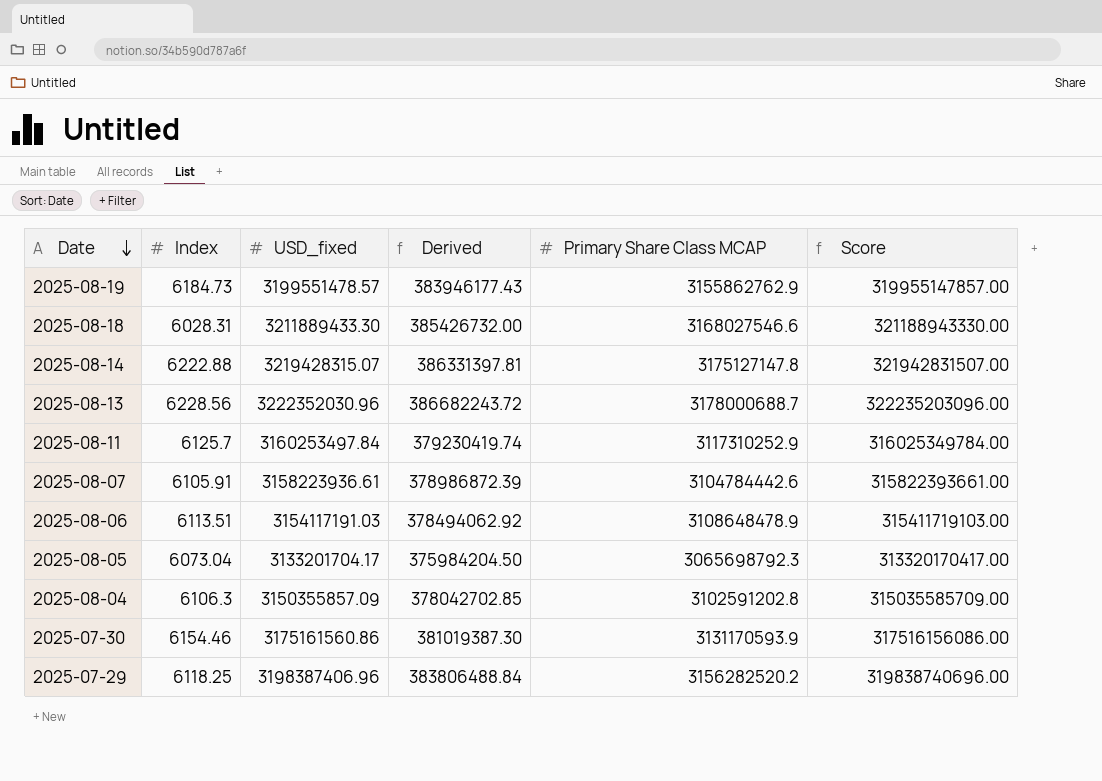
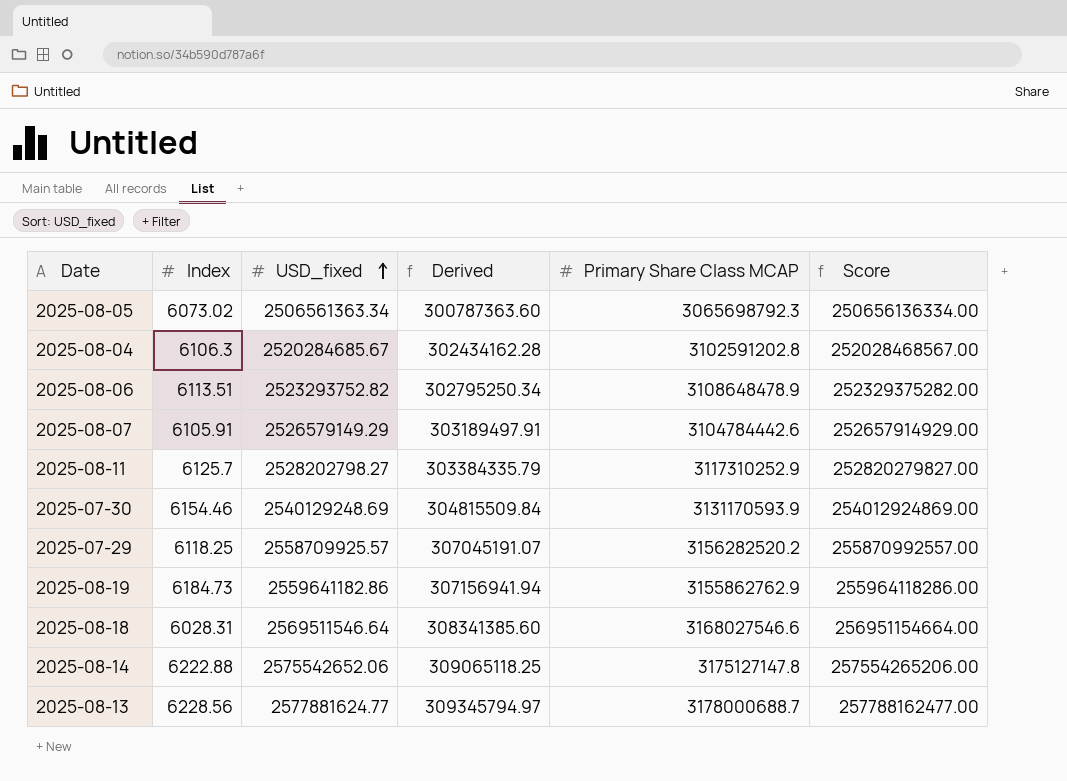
row order: Date descending -> USD_fixed ascending
2025-08-05 | Index: 6073.04 -> 6073.02
2025-08-05 | USD_fixed: 3133201704.17 -> 2506561363.34
2025-08-05 | Derived: 375984204.50 -> 300787363.60
2025-08-05 | Score: 313320170417.00 -> 250656136334.00
2025-08-04 | USD_fixed: 3150355857.09 -> 2520284685.67
2025-08-04 | Derived: 378042702.85 -> 302434162.28
2025-08-04 | Score: 315035585709.00 -> 252028468567.00
2025-08-06 | USD_fixed: 3154117191.03 -> 2523293752.82
2025-08-06 | Derived: 378494062.92 -> 302795250.34
2025-08-06 | Score: 315411719103.00 -> 252329375282.00
2025-08-07 | USD_fixed: 3158223936.61 -> 2526579149.29
2025-08-07 | Derived: 378986872.39 -> 303189497.91
2025-08-07 | Score: 315822393661.00 -> 252657914929.00
2025-08-11 | USD_fixed: 3160253497.84 -> 2528202798.27
2025-08-11 | Derived: 379230419.74 -> 303384335.79
2025-08-11 | Score: 316025349784.00 -> 252820279827.00
2025-07-30 | USD_fixed: 3175161560.86 -> 2540129248.69
2025-07-30 | Derived: 381019387.30 -> 304815509.84
2025-07-30 | Score: 317516156086.00 -> 254012924869.00
2025-07-29 | USD_fixed: 3198387406.96 -> 2558709925.57
2025-07-29 | Derived: 383806488.84 -> 307045191.07
2025-07-29 | Score: 319838740696.00 -> 255870992557.00
2025-08-19 | USD_fixed: 3199551478.57 -> 2559641182.86
2025-08-19 | Derived: 383946177.43 -> 307156941.94
2025-08-19 | Score: 319955147857.00 -> 255964118286.00
2025-08-18 | USD_fixed: 3211889433.30 -> 2569511546.64
2025-08-18 | Derived: 385426732.00 -> 308341385.60
2025-08-18 | Score: 321188943330.00 -> 256951154664.00
2025-08-14 | USD_fixed: 3219428315.07 -> 2575542652.06
2025-08-14 | Derived: 386331397.81 -> 309065118.25
2025-08-14 | Score: 321942831507.00 -> 257554265206.00
2025-08-13 | USD_fixed: 3222352030.96 -> 2577881624.77
2025-08-13 | Derived: 386682243.72 -> 309345794.97
2025-08-13 | Score: 322235203096.00 -> 257788162477.00

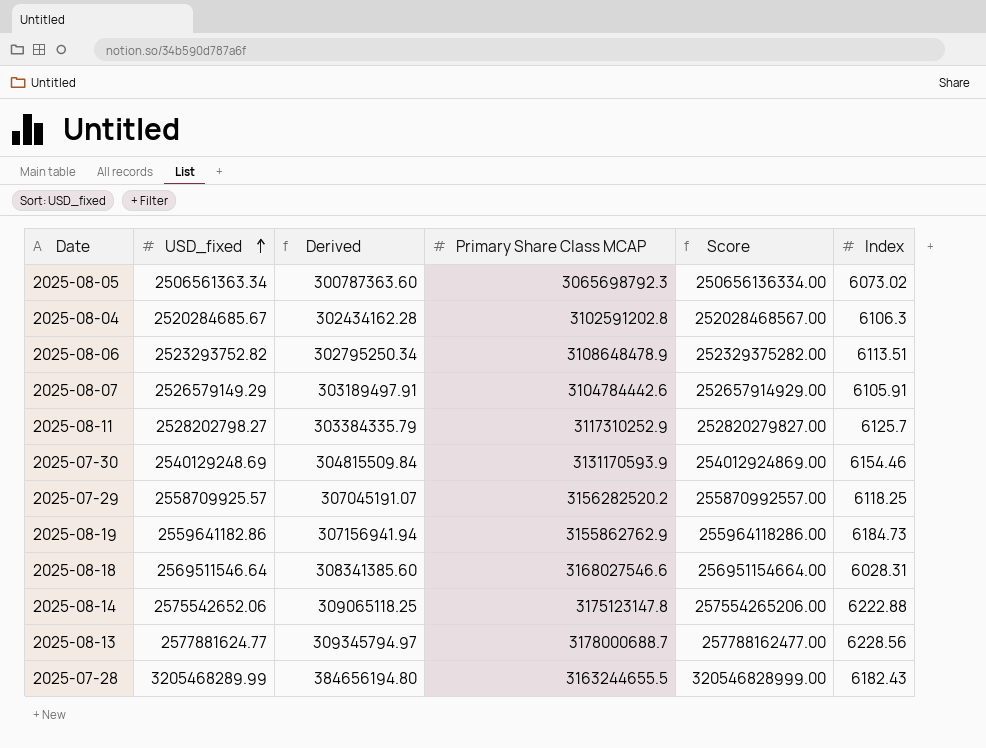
column Index | position: 2 -> 6
2025-08-14 | Primary Share Class MCAP: 3175127147.8 -> 3175123147.8
row 2025-07-28: none -> 3205468289.99 | 384656194.80 | 3163244655.5 | 320546828999.00 | 6182.43

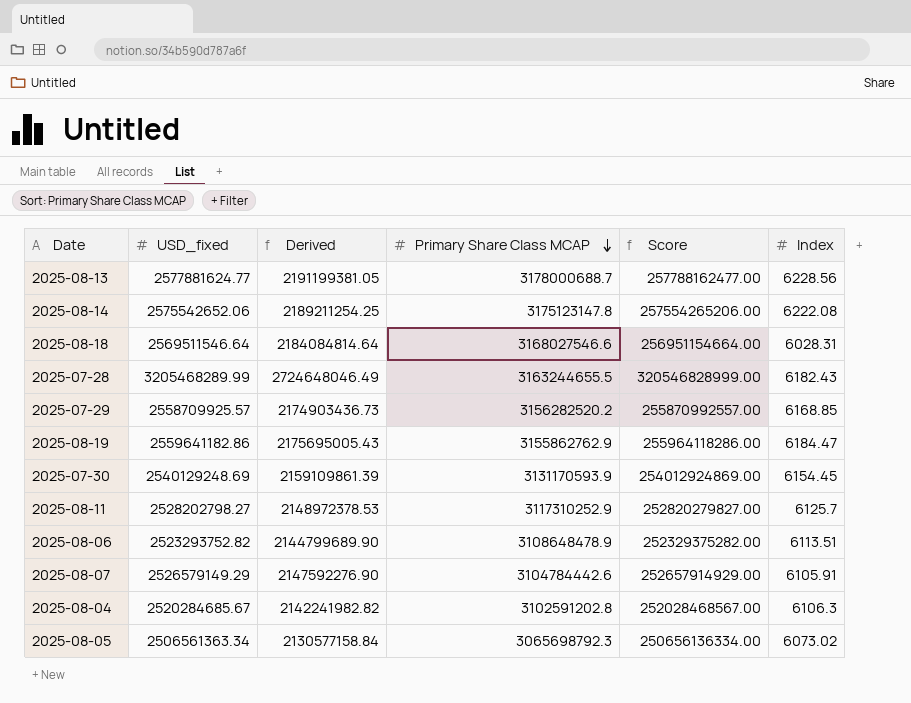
row order: USD_fixed ascending -> Primary Share Class MCAP descending
column Derived | formula: [USD_fixed] * 0.12 -> [USD_fixed] * 0.85
2025-08-14 | Index: 6222.88 -> 6222.08
2025-07-29 | Index: 6118.25 -> 6168.85
2025-08-19 | Index: 6184.73 -> 6184.47
2025-07-30 | Index: 6154.46 -> 6154.45

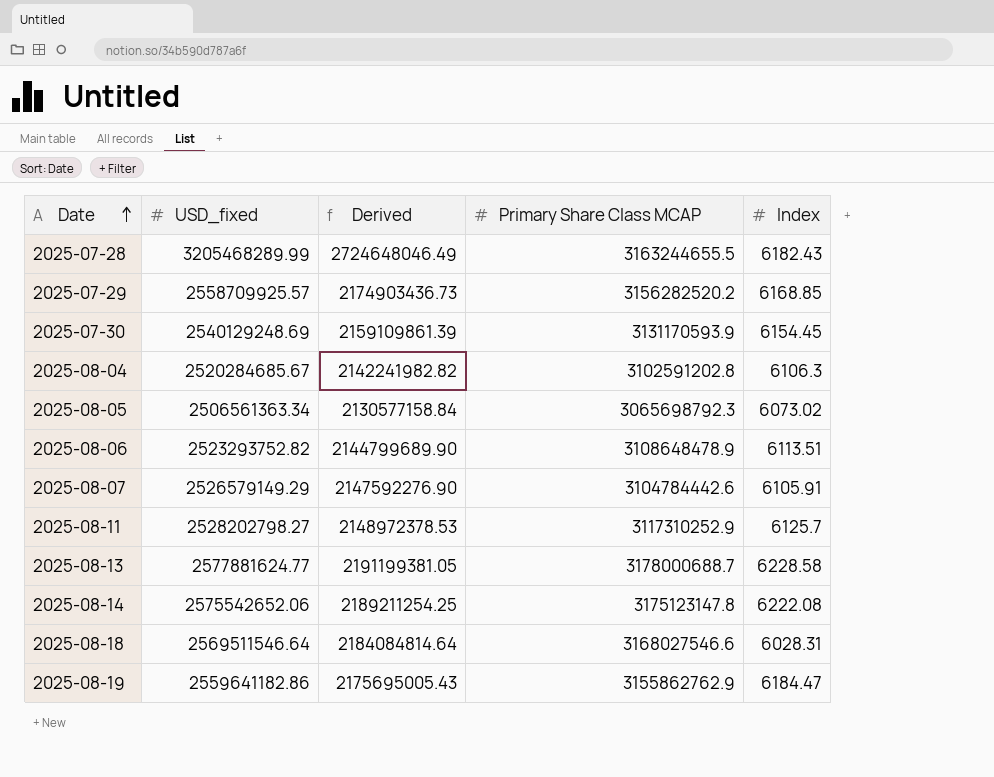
row order: Primary Share Class MCAP descending -> Date ascending
column Score | formula: [USD_fixed] * 100 -> none
2025-08-13 | Index: 6228.56 -> 6228.58

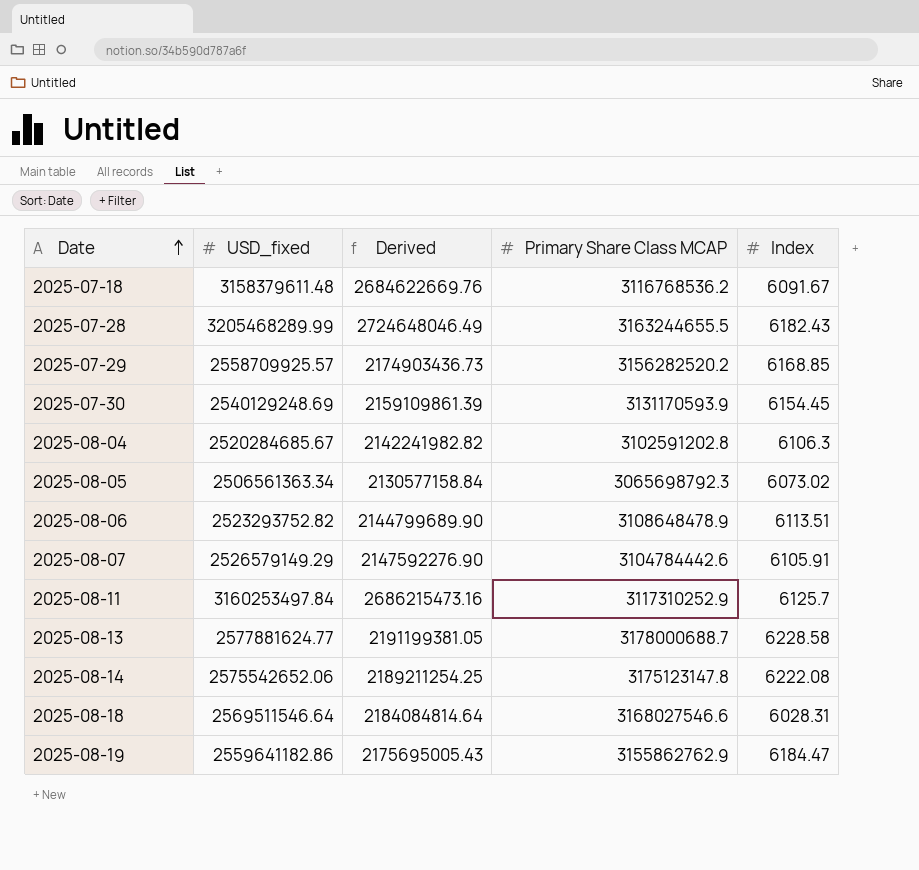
row 2025-07-18: none -> 3158379611.48 | 2684622669.76 | 3116768536.2 | 6091.67
2025-08-11 | USD_fixed: 2528202798.27 -> 3160253497.84
2025-08-11 | Derived: 2148972378.53 -> 2686215473.16

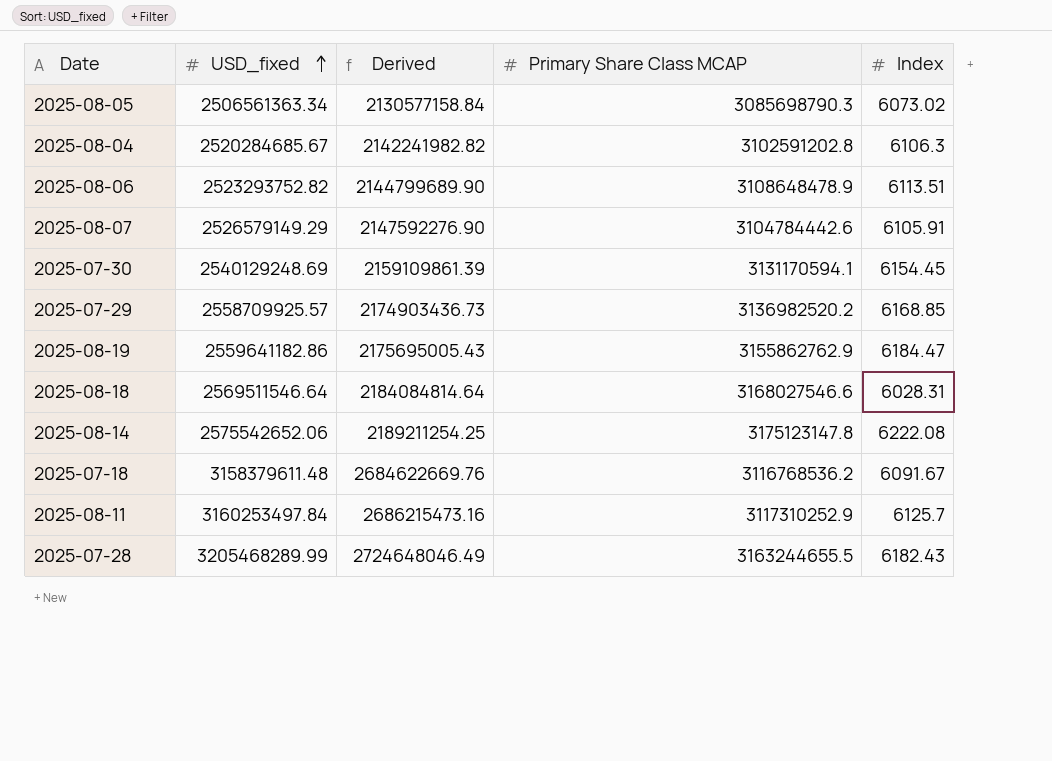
row order: Date ascending -> USD_fixed ascending
row 2025-08-13: 2577881624.77 | 2191199381.05 | 3178000688.7 | 6228.58 -> none
2025-08-05 | Primary Share Class MCAP: 3065698792.3 -> 3085698790.3
2025-07-30 | Primary Share Class MCAP: 3131170593.9 -> 3131170594.1
2025-07-29 | Primary Share Class MCAP: 3156282520.2 -> 3136982520.2

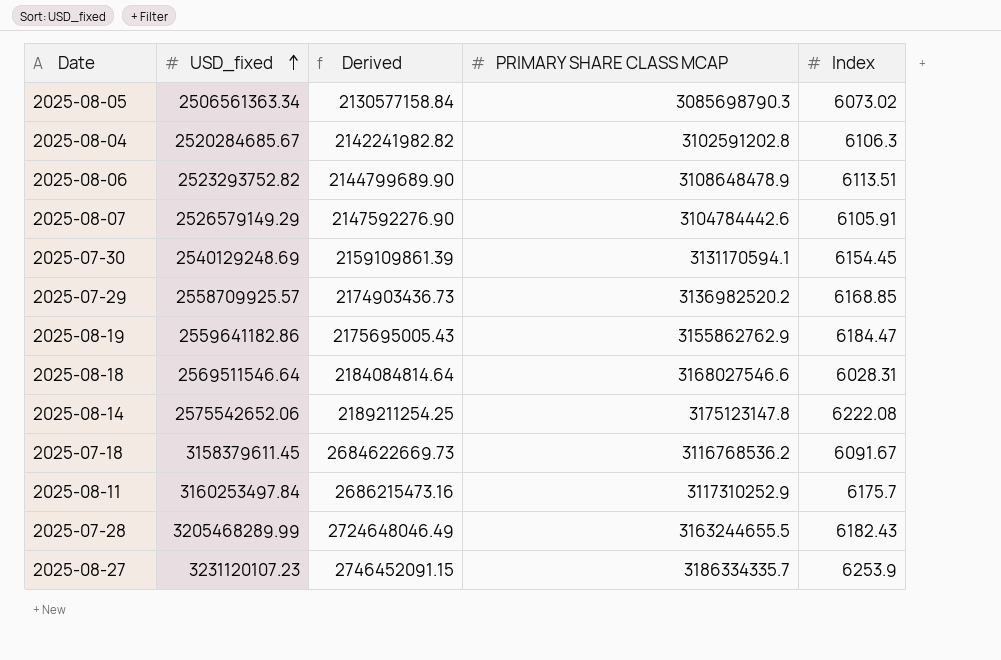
column name: Primary Share Class MCAP -> PRIMARY SHARE CLASS MCAP
2025-07-18 | USD_fixed: 3158379611.48 -> 3158379611.45
2025-07-18 | Derived: 2684622669.76 -> 2684622669.73
2025-08-11 | Index: 6125.7 -> 6175.7
row 2025-08-27: none -> 3231120107.23 | 2746452091.15 | 3186334335.7 | 6253.9

